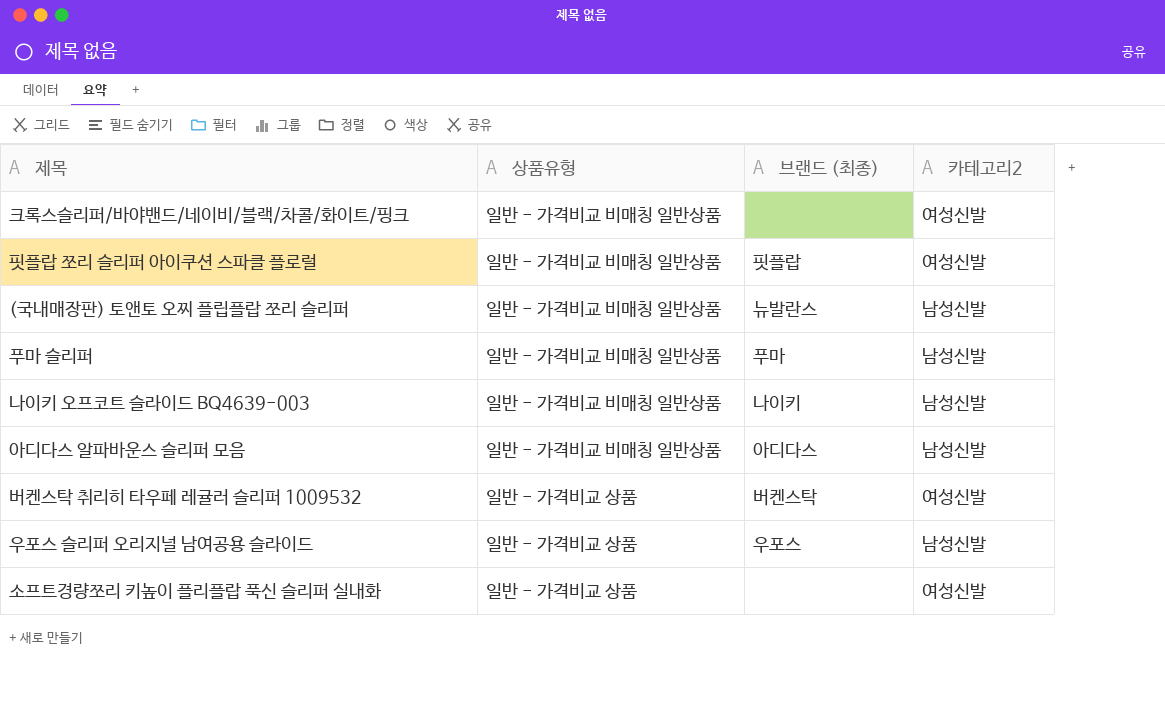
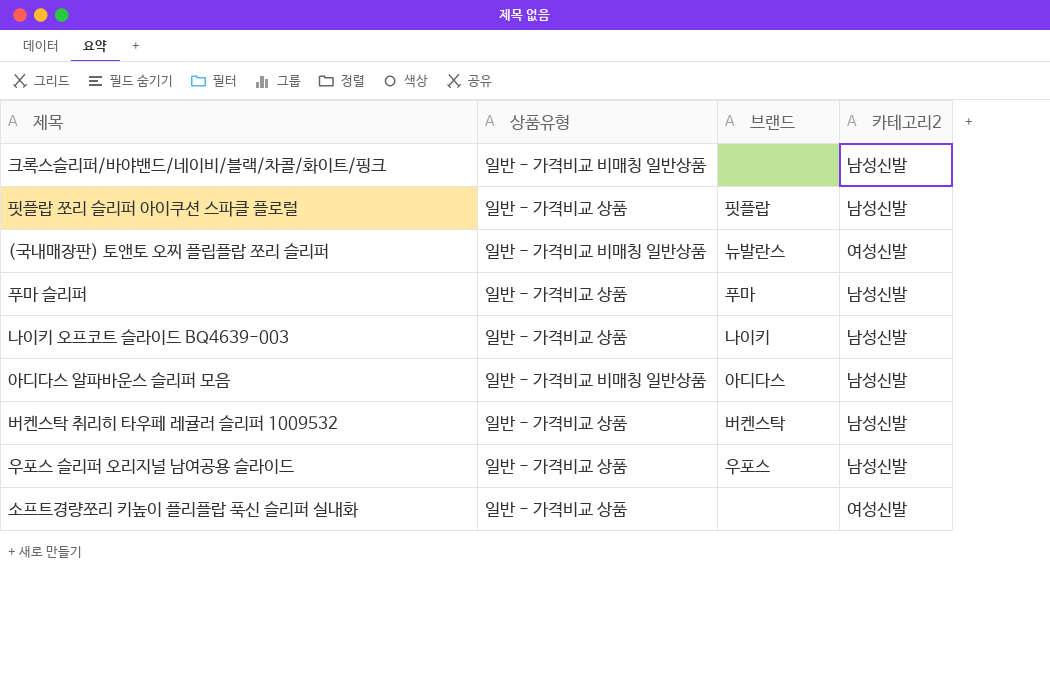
column name: 브랜드 (최종) -> 브랜드
크록스슬리퍼/바야밴드/네이비/블랙/차콜/화이트/핑크 | 카테고리2: 여성신발 -> 남성신발
핏플랍 쪼리 슬리퍼 아이쿠션 스파클 플로럴 | 상품유형: 일반 - 가격비교 비매칭 일반상품 -> 일반 - 가격비교 상품
핏플랍 쪼리 슬리퍼 아이쿠션 스파클 플로럴 | 카테고리2: 여성신발 -> 남성신발
(국내매장판) 토앤토 오찌 플립플랍 쪼리 슬리퍼 | 카테고리2: 남성신발 -> 여성신발
푸마 슬리퍼 | 상품유형: 일반 - 가격비교 비매칭 일반상품 -> 일반 - 가격비교 상품
나이키 오프코트 슬라이드 BQ4639-003 | 상품유형: 일반 - 가격비교 비매칭 일반상품 -> 일반 - 가격비교 상품
버켄스탁 취리히 타우페 레귤러 슬리퍼 1009532 | 카테고리2: 여성신발 -> 남성신발

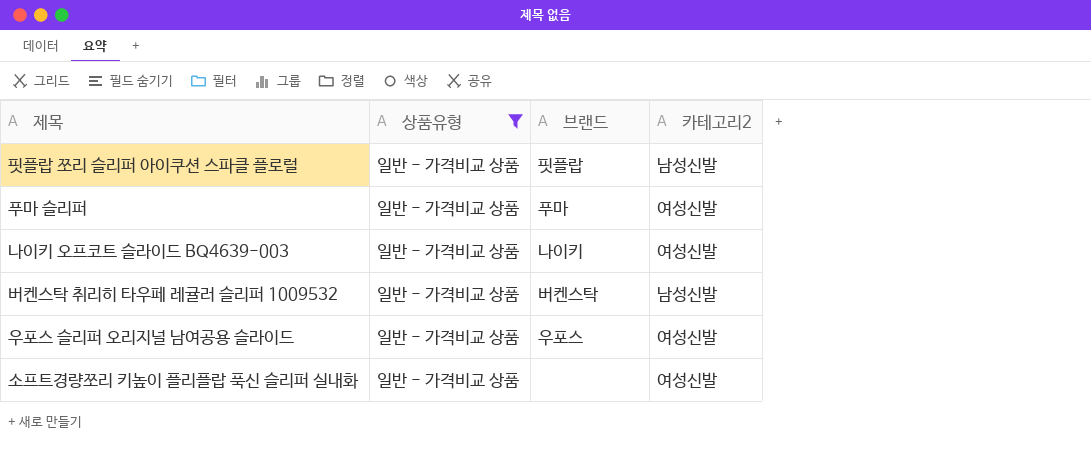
filter: none -> 상품유형 = 일반 - 가격비교 상품
푸마 슬리퍼 | 카테고리2: 남성신발 -> 여성신발
나이키 오프코트 슬라이드 BQ4639-003 | 카테고리2: 남성신발 -> 여성신발
우포스 슬리퍼 오리지널 남여공용 슬라이드 | 카테고리2: 남성신발 -> 여성신발

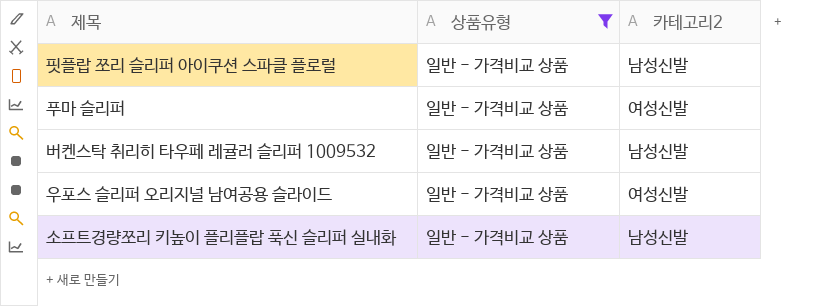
column 브랜드 | position: 3 -> none
row 나이키 오프코트 슬라이드 BQ4639-003: 일반 - 가격비교 상품 | 나이키 | 여성신발 -> none
소프트경량쪼리 키높이 플리플랍 푹신 슬리퍼 실내화 | 카테고리2: 여성신발 -> 남성신발

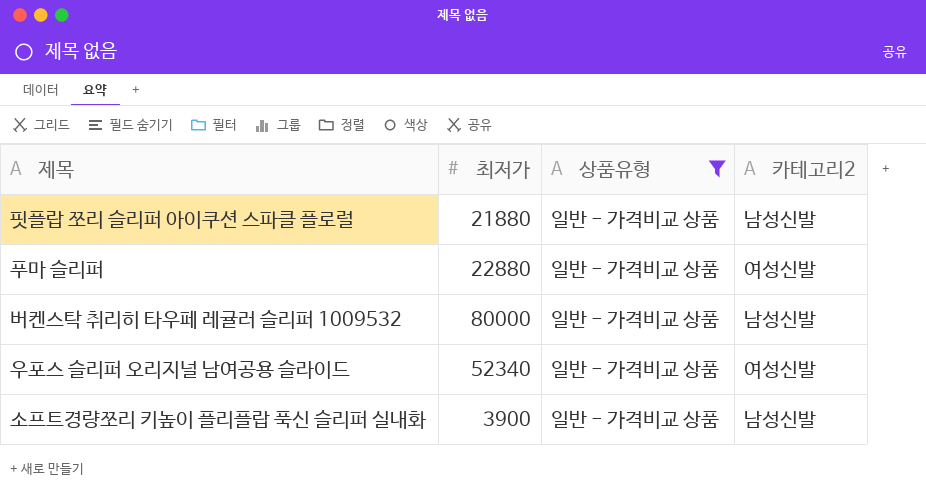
column 최저가 | position: none -> 2

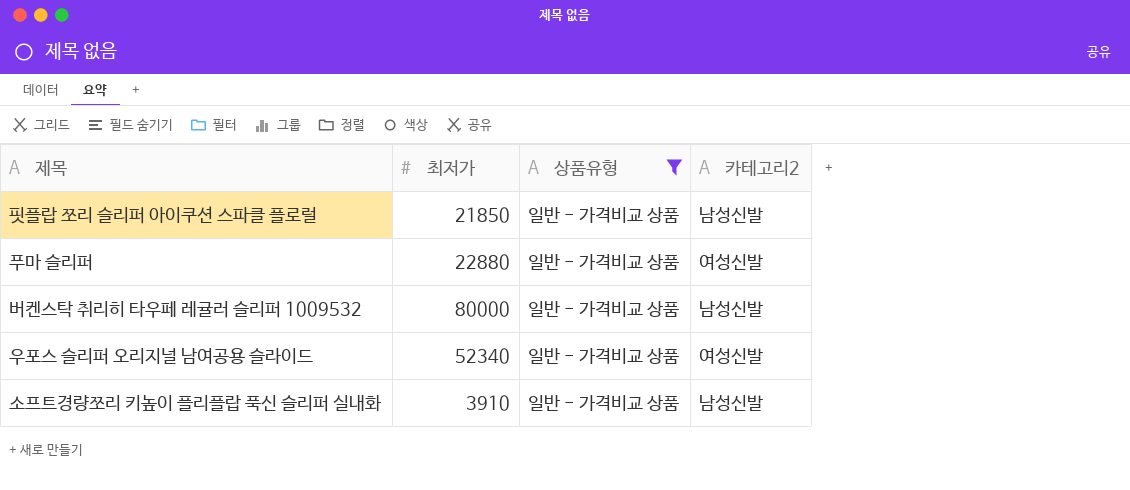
핏플랍 쪼리 슬리퍼 아이쿠션 스파클 플로럴 | 최저가: 21880 -> 21850
소프트경량쪼리 키높이 플리플랍 푹신 슬리퍼 실내화 | 최저가: 3900 -> 3910

